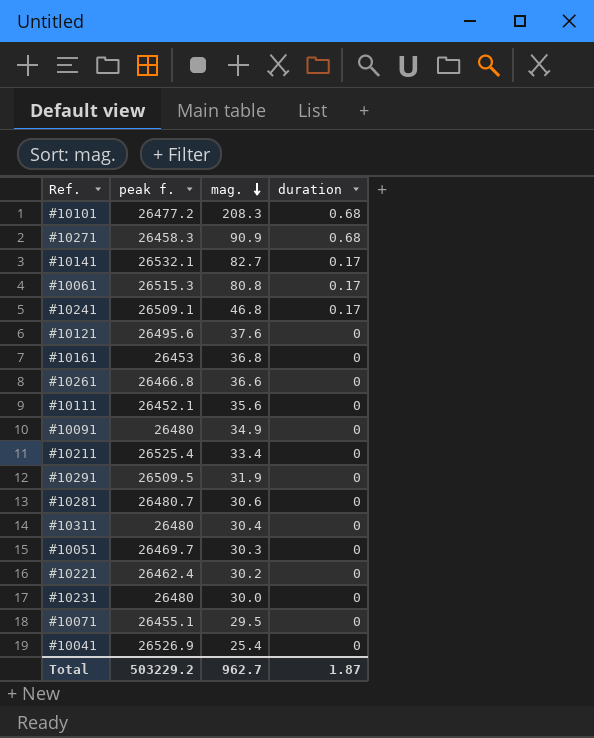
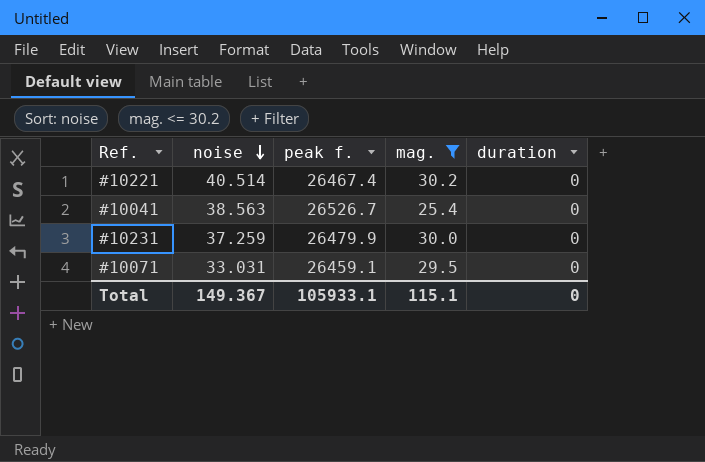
filter: none -> mag. <= 30.2
row order: mag. descending -> noise descending
column noise | position: none -> 2
#10221 | peak f.: 26462.4 -> 26467.4
#10041 | peak f.: 26526.9 -> 26526.7
#10231 | peak f.: 26480 -> 26479.9
#10071 | peak f.: 26455.1 -> 26459.1
Total | peak f.: 503229.2 -> 105933.1
Total | mag.: 962.7 -> 115.1
Total | duration: 1.87 -> 0

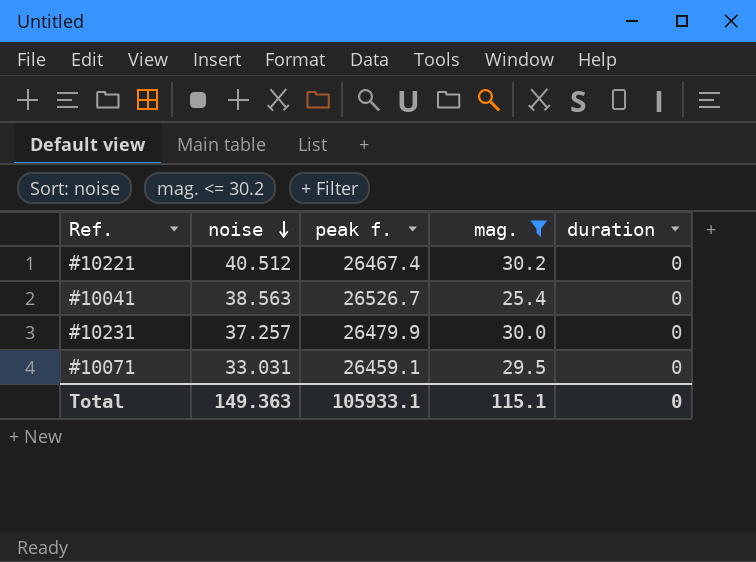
#10221 | noise: 40.514 -> 40.512
#10231 | noise: 37.259 -> 37.257
Total | noise: 149.367 -> 149.363

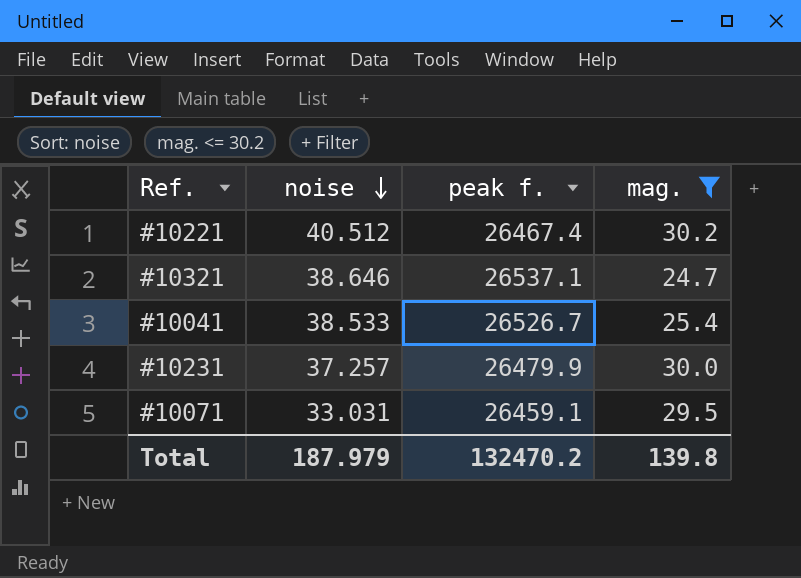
column duration | position: 5 -> none
row #10321: none -> 38.646 | 26537.1 | 24.7
#10041 | noise: 38.563 -> 38.533
Total | noise: 149.363 -> 187.979
Total | peak f.: 105933.1 -> 132470.2
Total | mag.: 115.1 -> 139.8

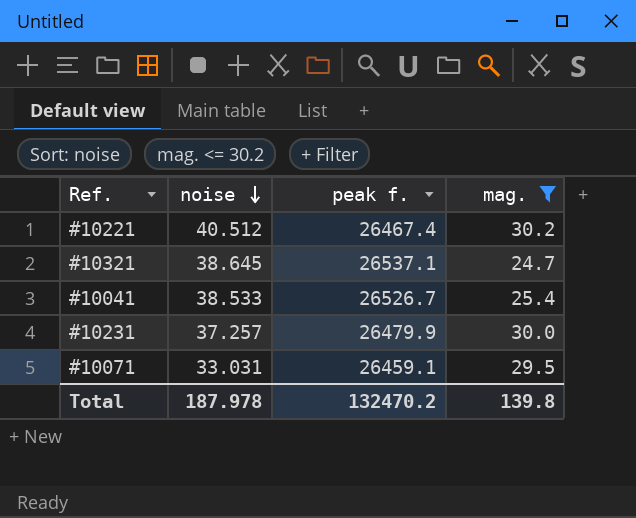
#10321 | noise: 38.646 -> 38.645
Total | noise: 187.979 -> 187.978

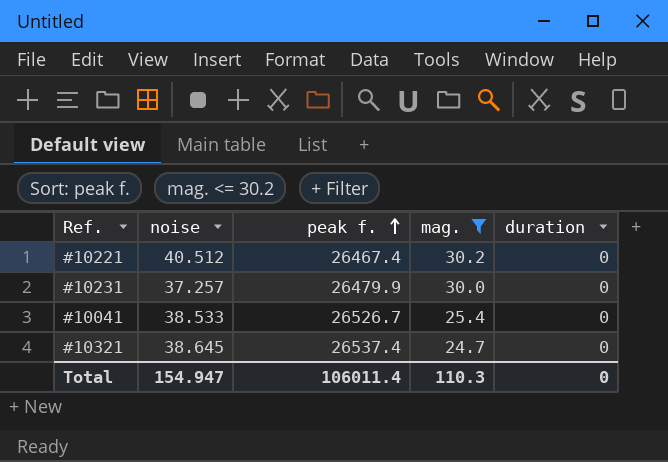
row order: noise descending -> peak f. ascending
column duration | position: none -> 5
row #10071: 33.031 | 26459.1 | 29.5 -> none
#10321 | peak f.: 26537.1 -> 26537.4
Total | noise: 187.978 -> 154.947
Total | peak f.: 132470.2 -> 106011.4
Total | mag.: 139.8 -> 110.3

